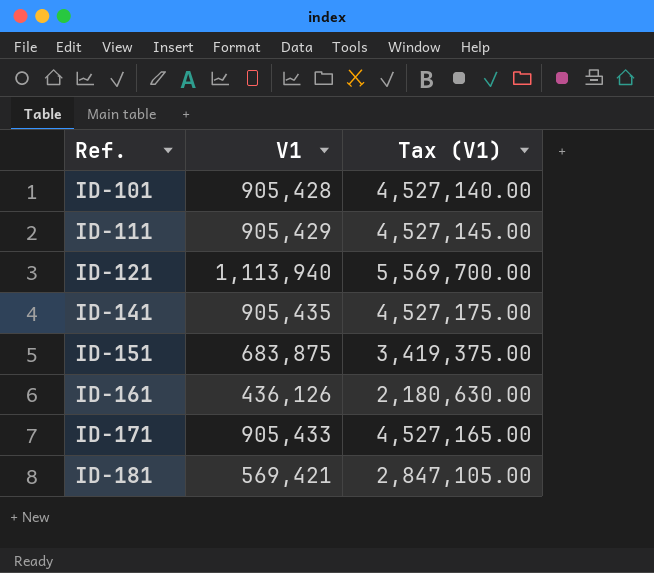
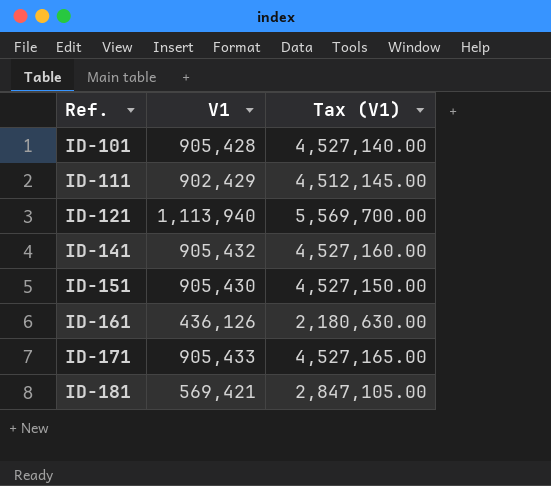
ID-111 | V1: 905,429 -> 902,429
ID-111 | Tax (V1): 4,527,145.00 -> 4,512,145.00
ID-141 | V1: 905,435 -> 905,432
ID-141 | Tax (V1): 4,527,175.00 -> 4,527,160.00
ID-151 | V1: 683,875 -> 905,430
ID-151 | Tax (V1): 3,419,375.00 -> 4,527,150.00

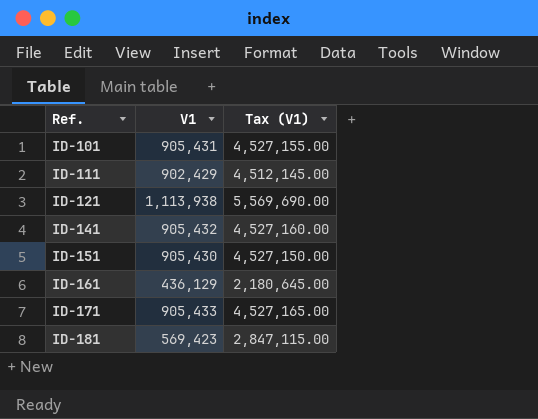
ID-101 | V1: 905,428 -> 905,431
ID-101 | Tax (V1): 4,527,140.00 -> 4,527,155.00
ID-121 | V1: 1,113,940 -> 1,113,938
ID-121 | Tax (V1): 5,569,700.00 -> 5,569,690.00
ID-161 | V1: 436,126 -> 436,129
ID-161 | Tax (V1): 2,180,630.00 -> 2,180,645.00
ID-181 | V1: 569,421 -> 569,423
ID-181 | Tax (V1): 2,847,105.00 -> 2,847,115.00

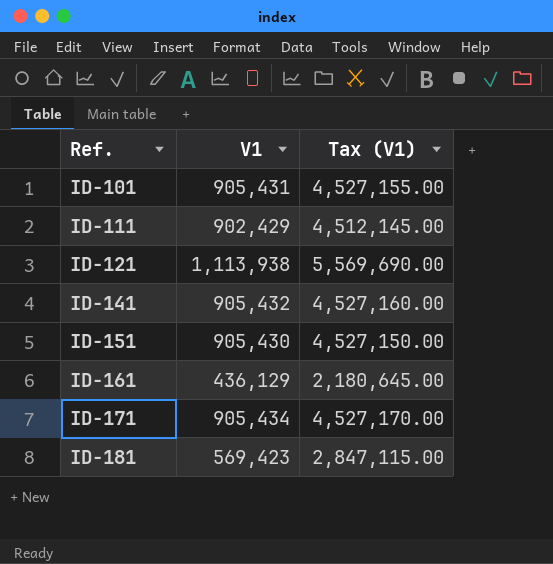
ID-171 | V1: 905,433 -> 905,434
ID-171 | Tax (V1): 4,527,165.00 -> 4,527,170.00

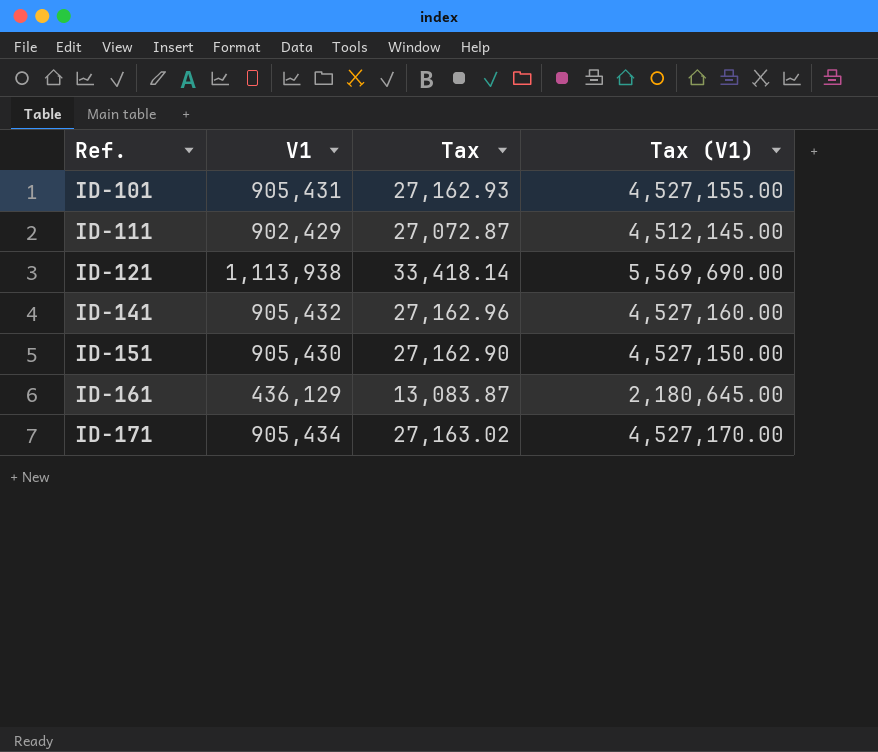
column Tax | formula: none -> [V1] * 0.03
row ID-181: 569,423 | 2,847,115.00 -> none

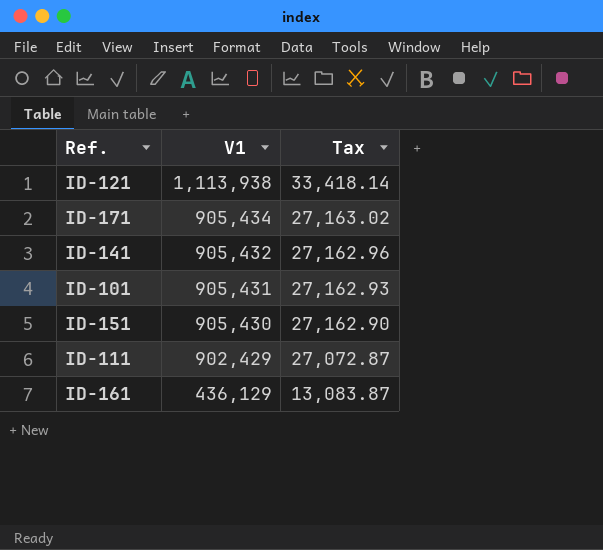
row order: Ref. ascending -> V1 descending
column Tax (V1) | formula: [V1] * 5 -> none

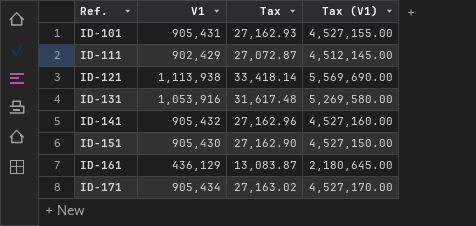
row order: V1 descending -> Ref. ascending
column Tax (V1) | formula: none -> [V1] * 5
row ID-131: none -> 1,053,916 | 31,617.48 | 5,269,580.00

